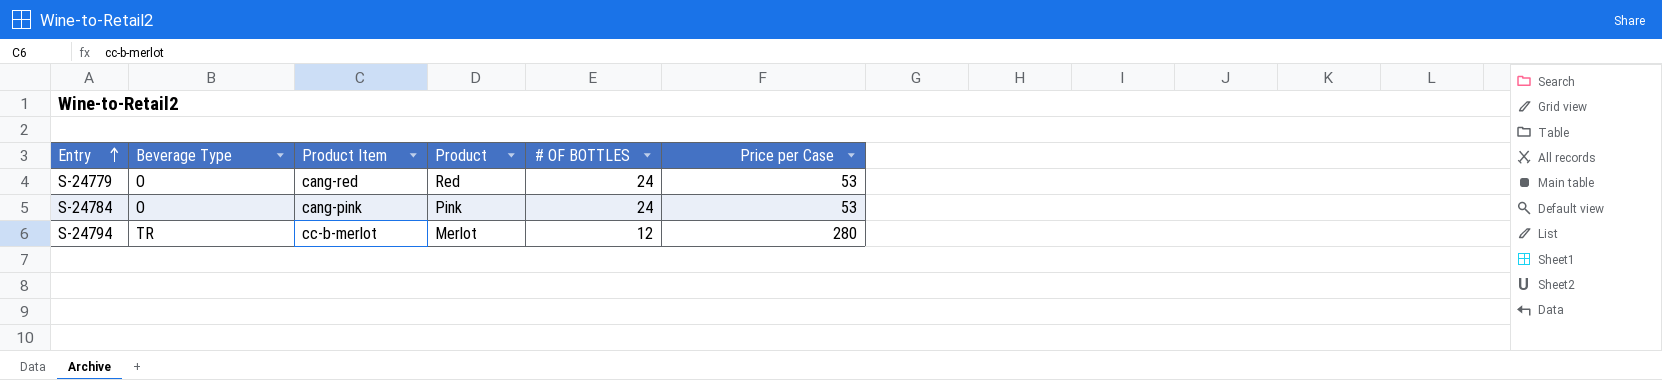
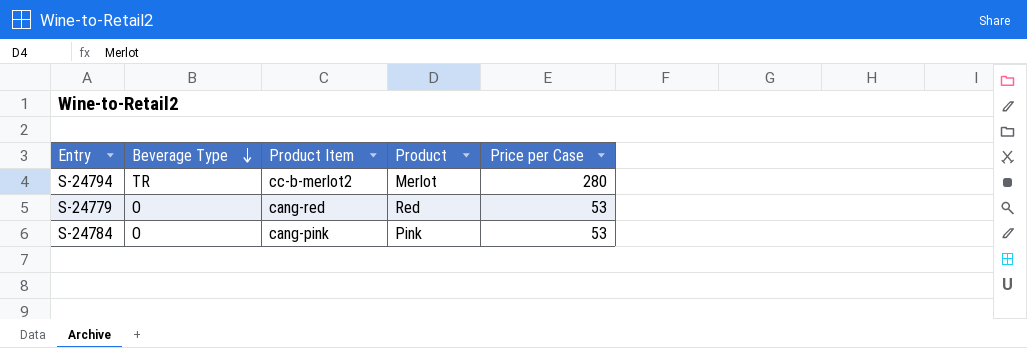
row order: Entry ascending -> Beverage Type descending
column # OF BOTTLES | position: 5 -> none
S-24794 | Product Item: cc-b-merlot -> cc-b-merlot2

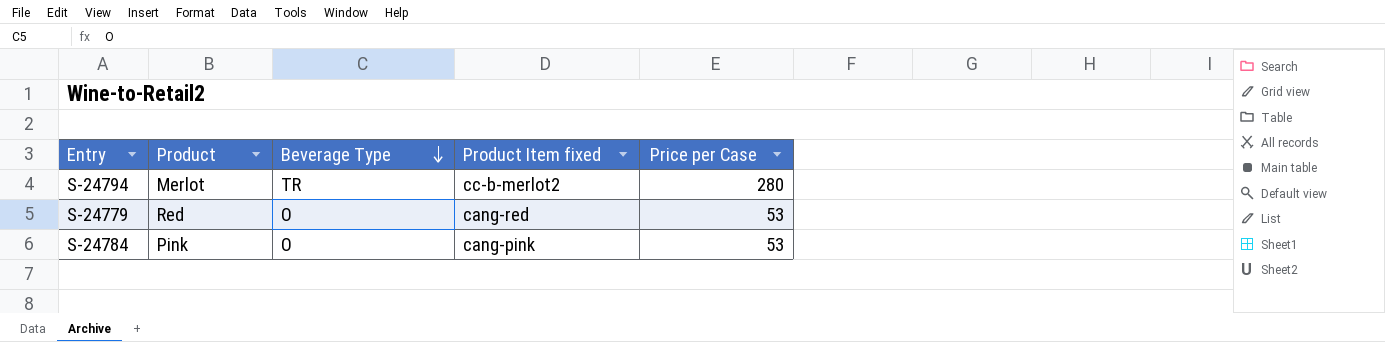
column Product | position: 4 -> 2
column name: Product Item -> Product Item fixed

